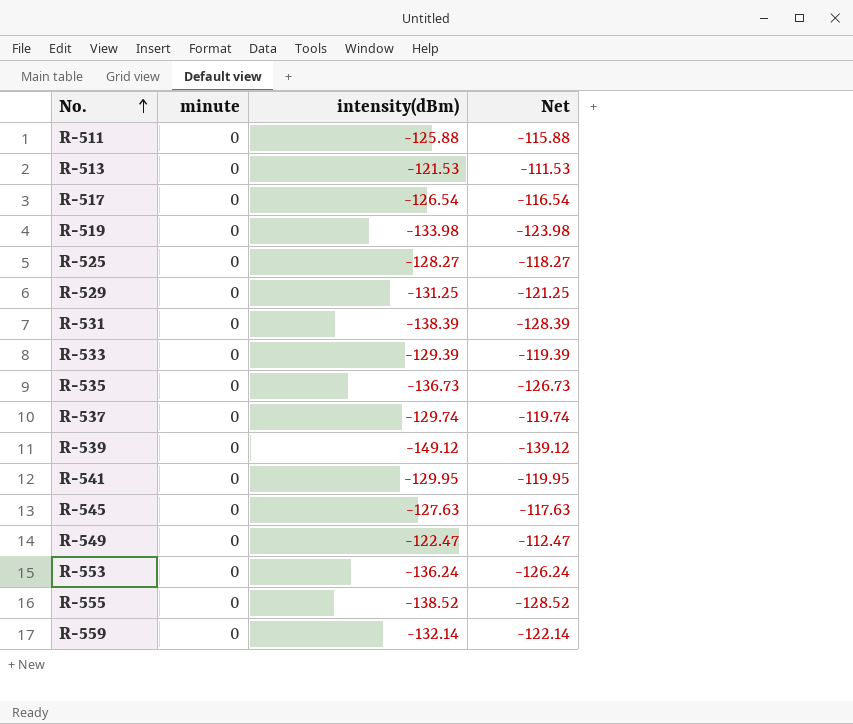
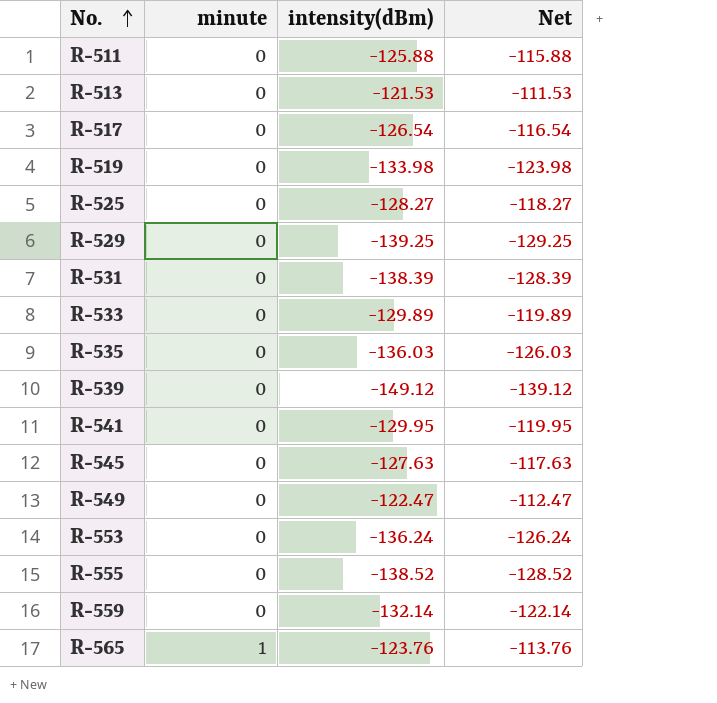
row R-537: 0 | -129.74 | -119.74 -> none
R-529 | intensity(dBm): -131.25 -> -139.25
R-529 | Net: -121.25 -> -129.25
R-533 | intensity(dBm): -129.39 -> -129.89
R-533 | Net: -119.39 -> -119.89
R-535 | intensity(dBm): -136.73 -> -136.03
R-535 | Net: -126.73 -> -126.03
row R-565: none -> 1 | -123.76 | -113.76

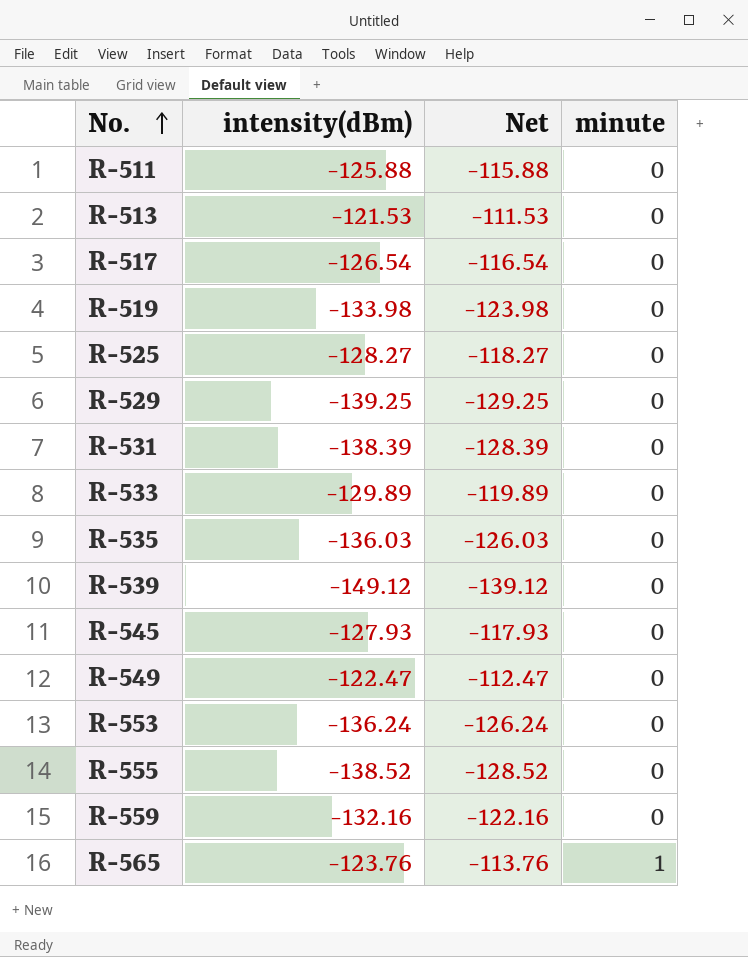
column minute | position: 2 -> 4
row R-541: 0 | -129.95 | -119.95 -> none
R-545 | intensity(dBm): -127.63 -> -127.93
R-545 | Net: -117.63 -> -117.93
R-559 | intensity(dBm): -132.14 -> -132.16
R-559 | Net: -122.14 -> -122.16

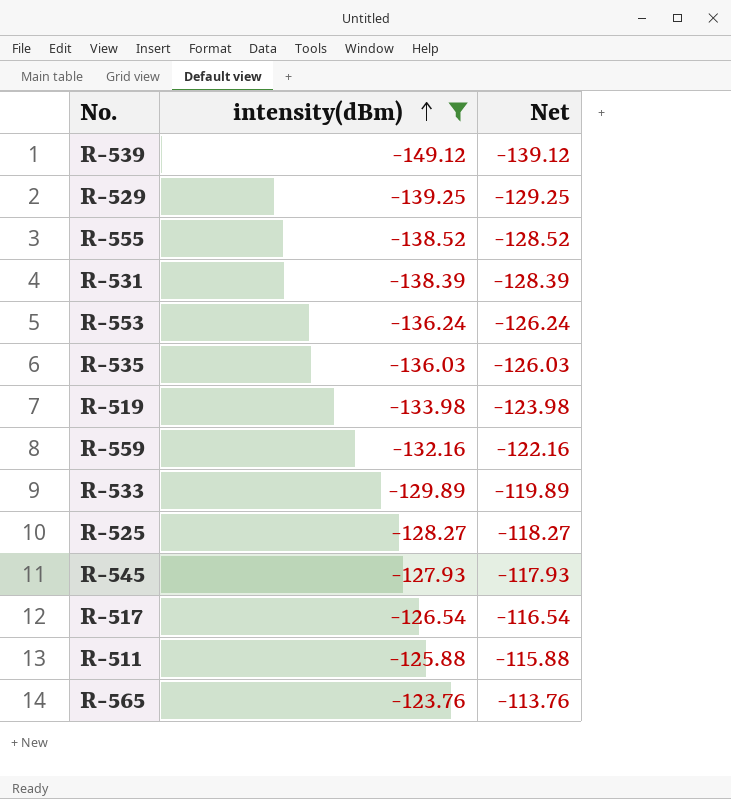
filter: none -> intensity(dBm) <= -123.76
row order: No. ascending -> intensity(dBm) ascending
column minute | position: 4 -> none

